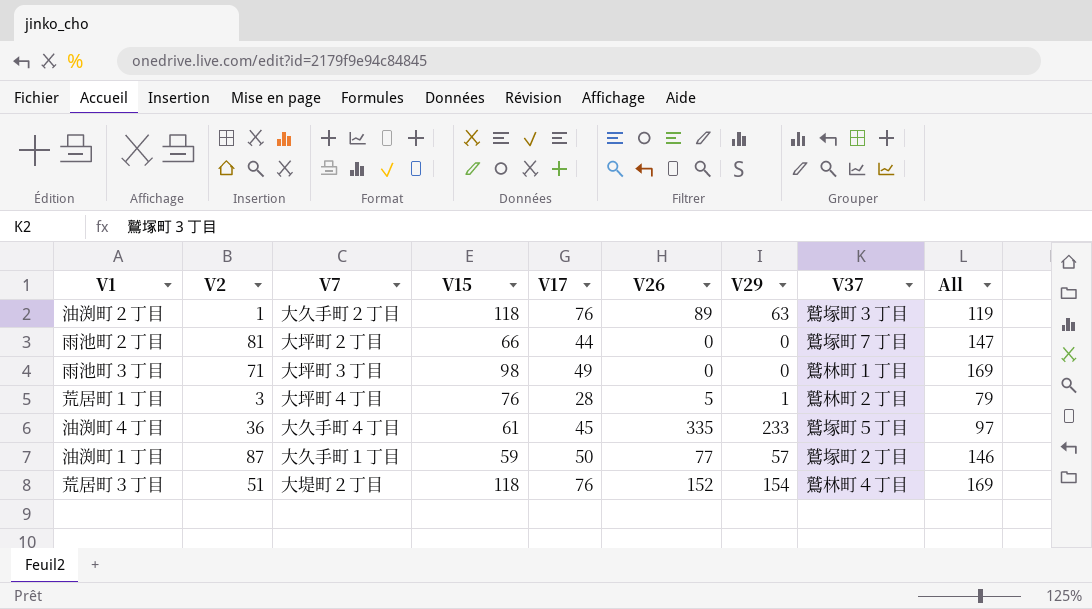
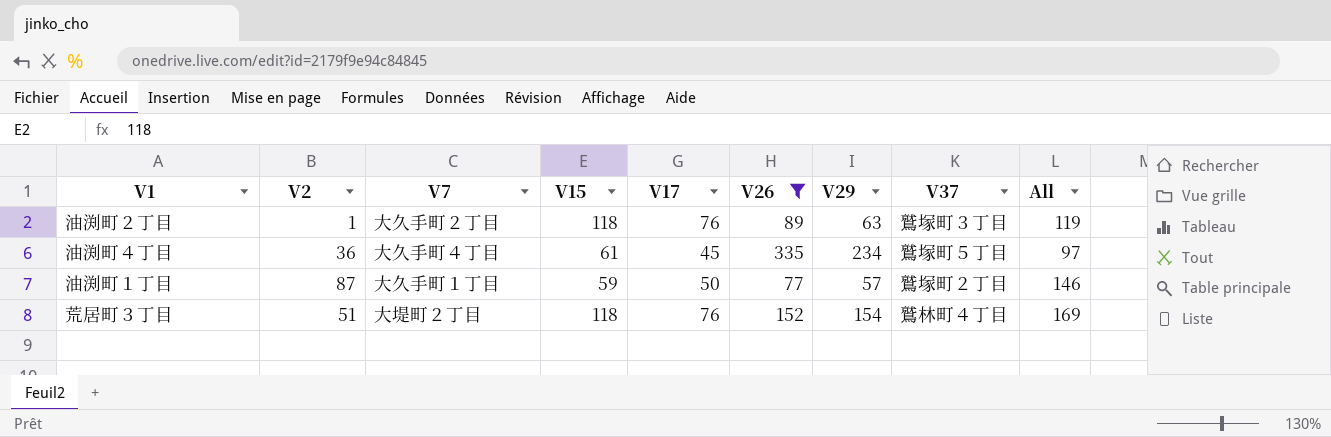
filter: none -> V26 >= 77
油渕町４丁目 | V29: 233 -> 234

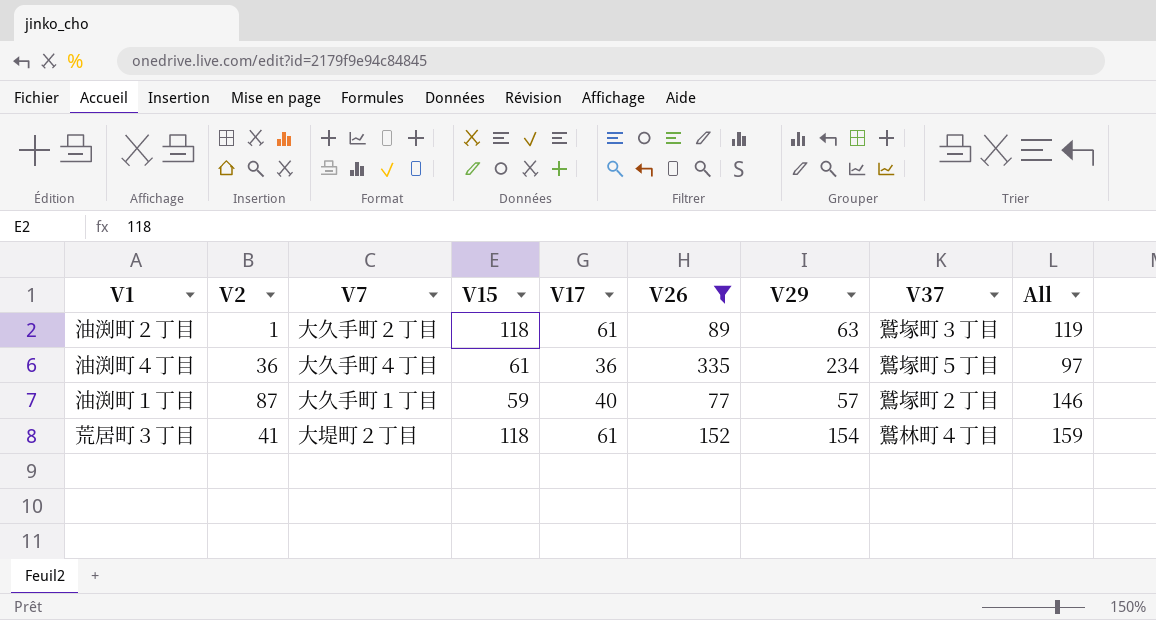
油渕町２丁目 | V17: 76 -> 61
油渕町４丁目 | V17: 45 -> 36
油渕町１丁目 | V17: 50 -> 40
荒居町３丁目 | V2: 51 -> 41
荒居町３丁目 | V17: 76 -> 61
荒居町３丁目 | All: 169 -> 159

